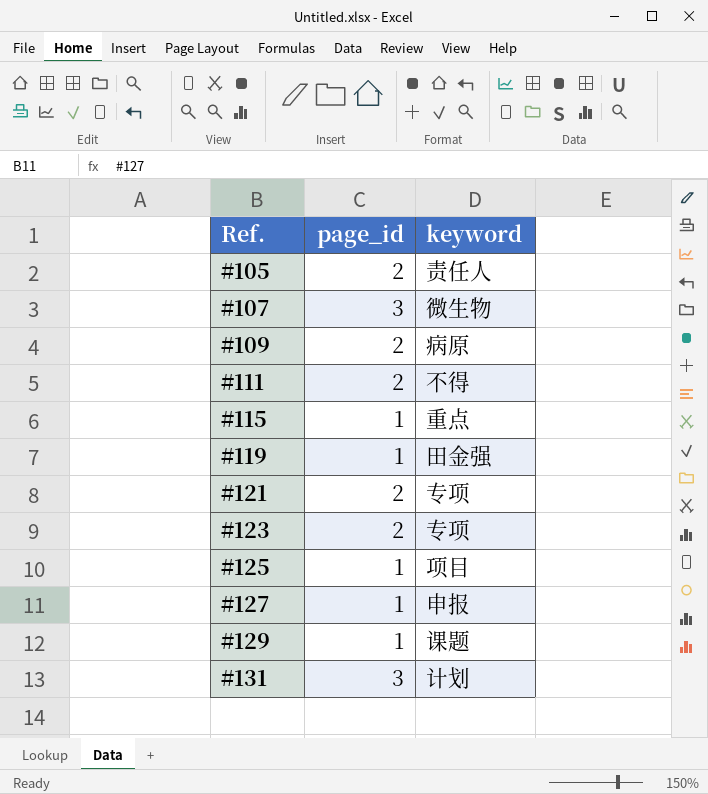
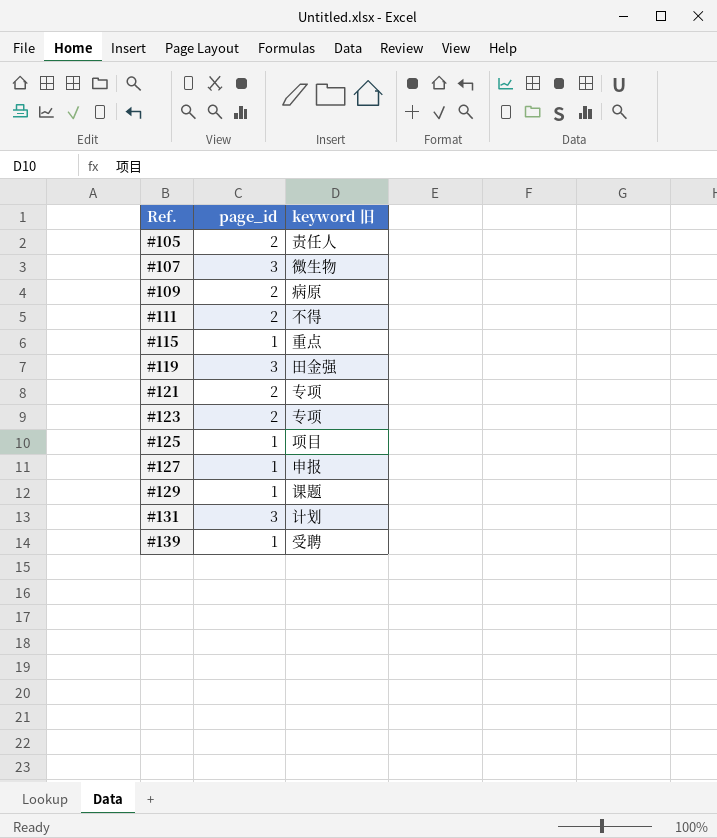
column name: keyword -> keyword 旧
#119 | page_id: 1 -> 3
row #139: none -> 1 | 受聘

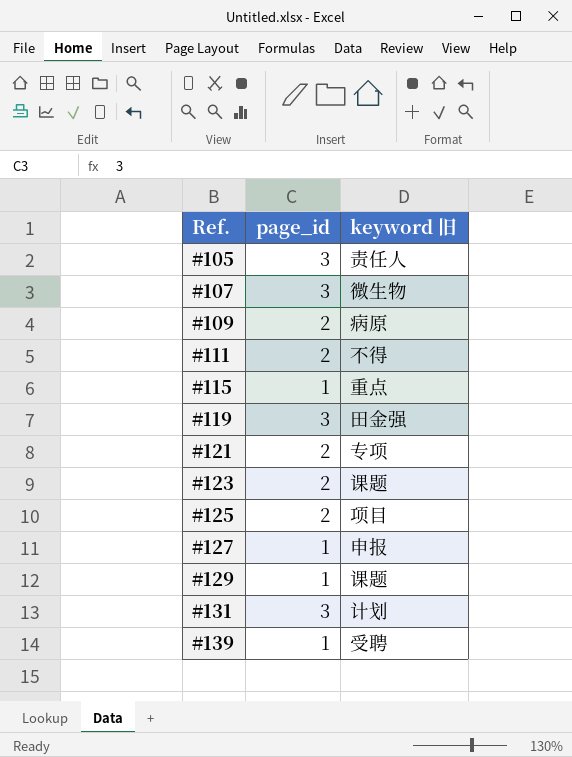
#105 | page_id: 2 -> 3
#123 | keyword 旧: 专项 -> 课题
#125 | page_id: 1 -> 2

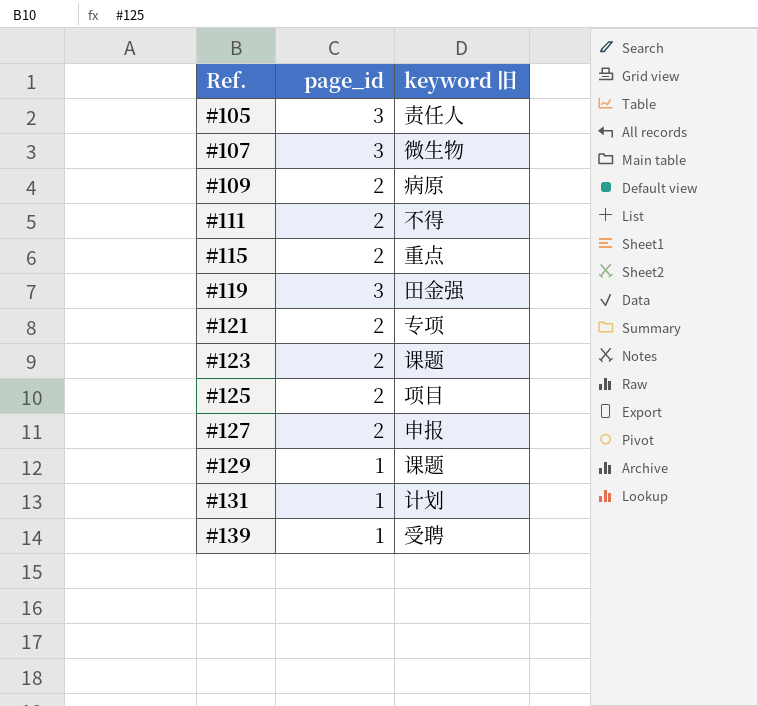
#115 | page_id: 1 -> 2
#127 | page_id: 1 -> 2
#131 | page_id: 3 -> 1

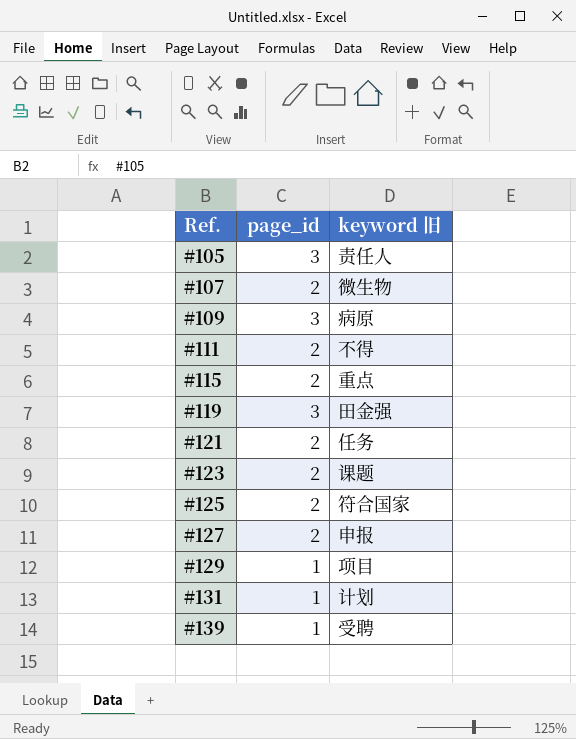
#107 | page_id: 3 -> 2
#109 | page_id: 2 -> 3
#121 | keyword 旧: 专项 -> 任务
#125 | keyword 旧: 项目 -> 符合国家
#129 | keyword 旧: 课题 -> 项目

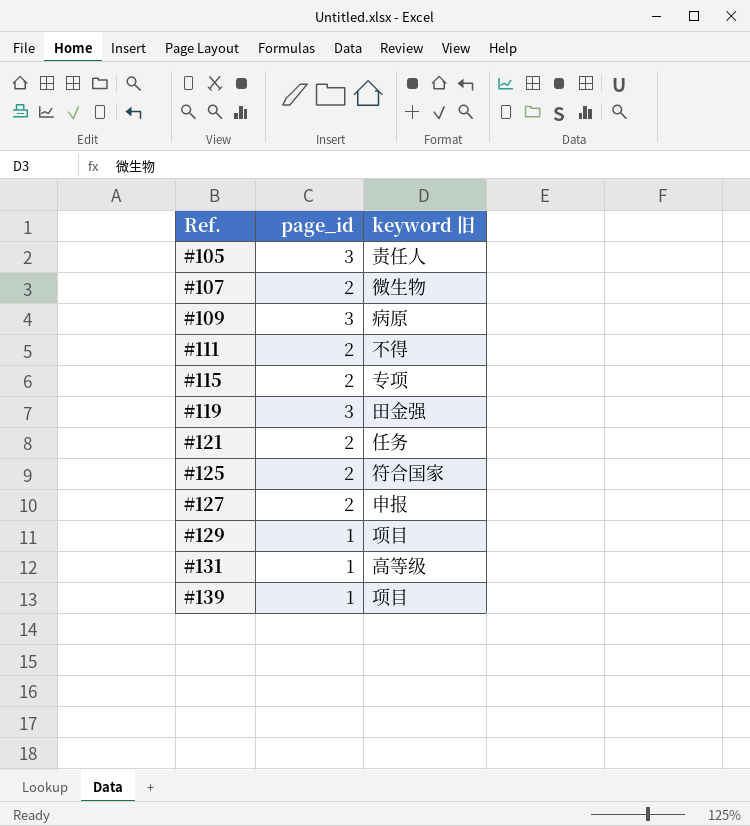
row #123: 2 | 课题 -> none
#115 | keyword 旧: 重点 -> 专项
#131 | keyword 旧: 计划 -> 高等级
#139 | keyword 旧: 受聘 -> 项目

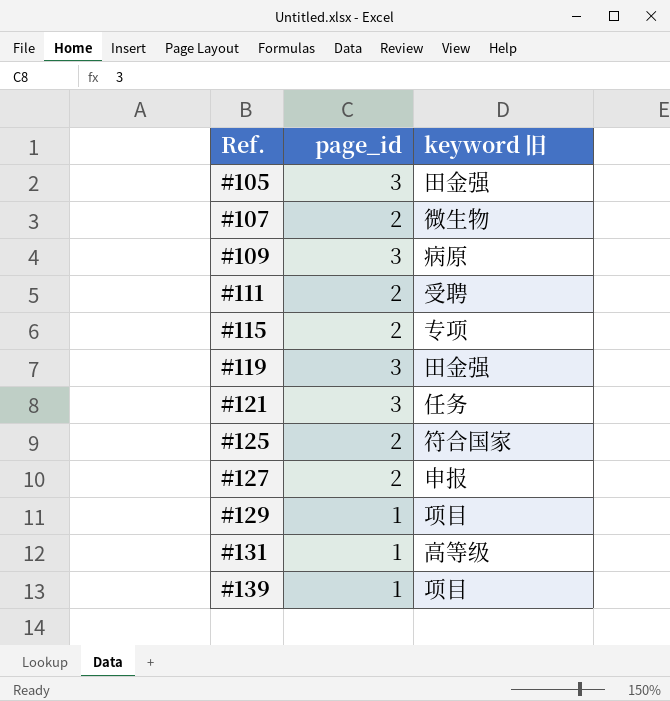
#105 | keyword 旧: 责任人 -> 田金强
#111 | keyword 旧: 不得 -> 受聘
#121 | page_id: 2 -> 3

